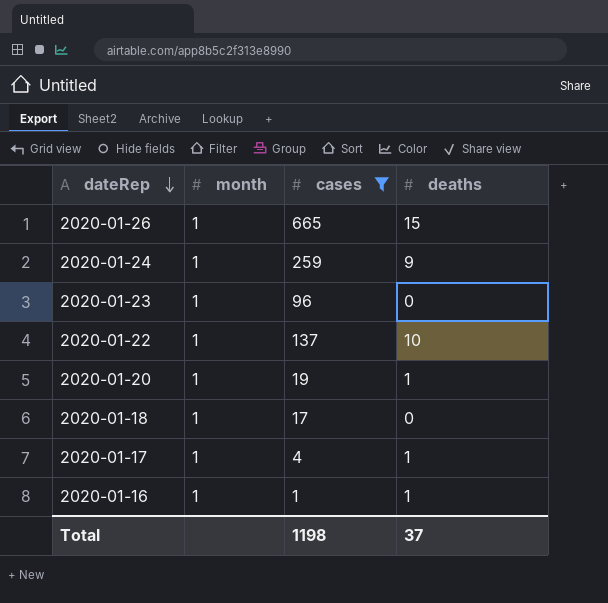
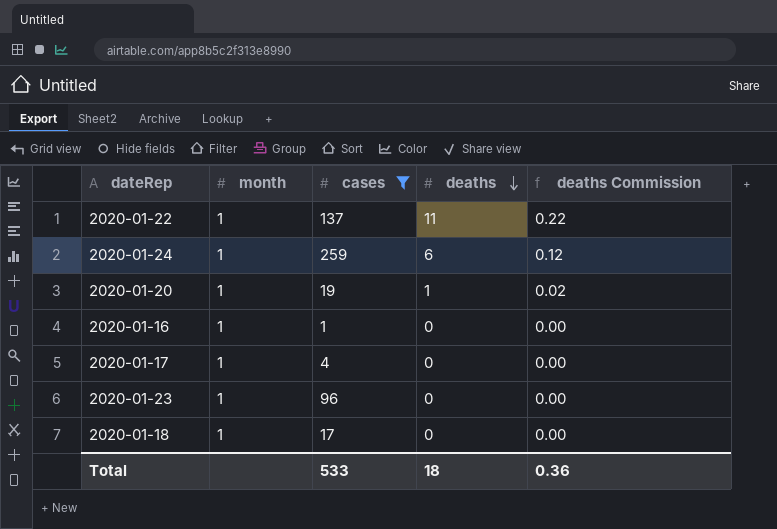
row order: dateRep descending -> deaths descending
column deaths Commission | formula: none -> [deaths] * 0.02
row 2020-01-26: 1 | 665 | 15 -> none
2020-01-22 | deaths: 10 -> 11
2020-01-24 | deaths: 9 -> 6
2020-01-16 | deaths: 1 -> 0
2020-01-17 | deaths: 1 -> 0
Total | cases: 1198 -> 533
Total | deaths: 37 -> 18

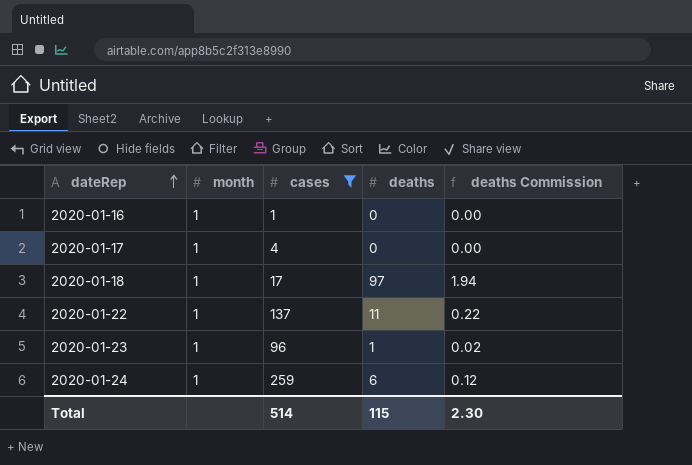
row order: deaths descending -> dateRep ascending
row 2020-01-20: 1 | 19 | 1 | 0.02 -> none
2020-01-18 | deaths: 0 -> 97
2020-01-18 | deaths Commission: 0.00 -> 1.94
2020-01-23 | deaths: 0 -> 1
2020-01-23 | deaths Commission: 0.00 -> 0.02
Total | cases: 533 -> 514
Total | deaths: 18 -> 115
Total | deaths Commission: 0.36 -> 2.30

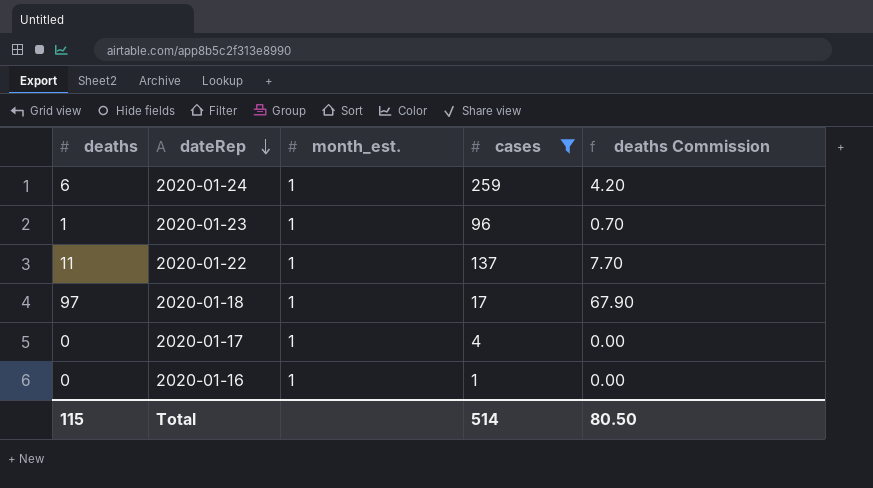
row order: dateRep ascending -> dateRep descending
column deaths | position: 4 -> 1
column name: month -> month_est.
column deaths Commission | formula: [deaths] * 0.02 -> [deaths] * 0.7
Total | deaths Commission: 2.30 -> 80.50

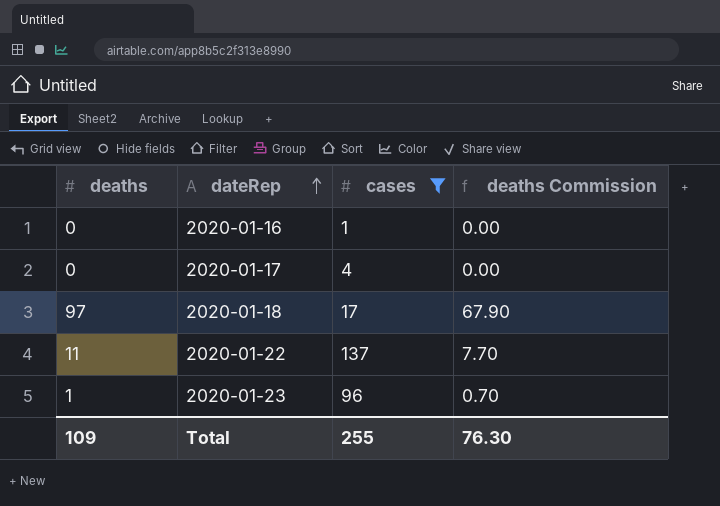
row order: dateRep descending -> dateRep ascending
column month_est. | position: 3 -> none
row 2020-01-24: 6 | 1 | 259 | 4.20 -> none
Total | deaths: 115 -> 109
Total | cases: 514 -> 255
Total | deaths Commission: 80.50 -> 76.30

